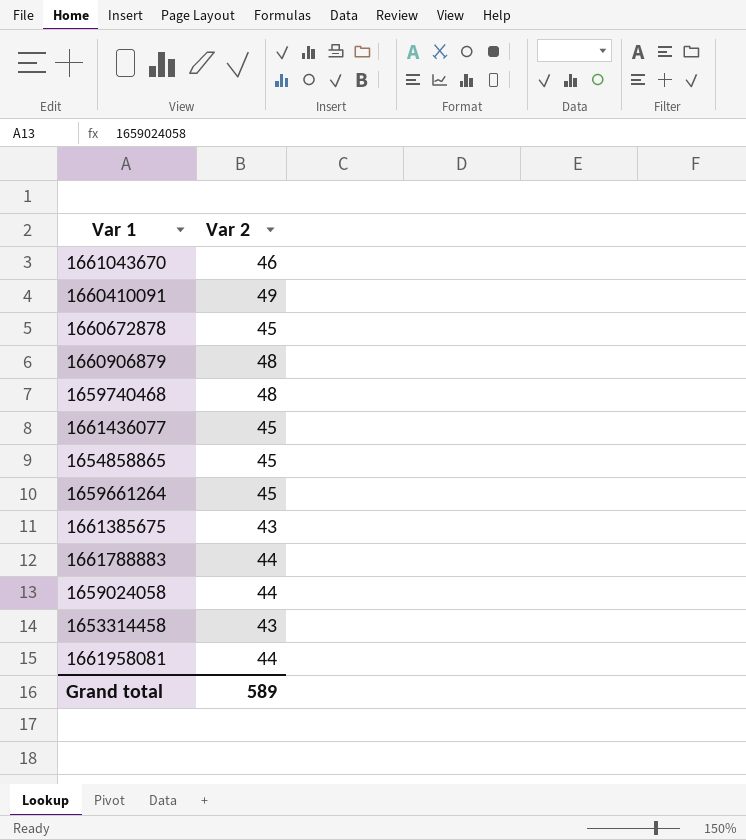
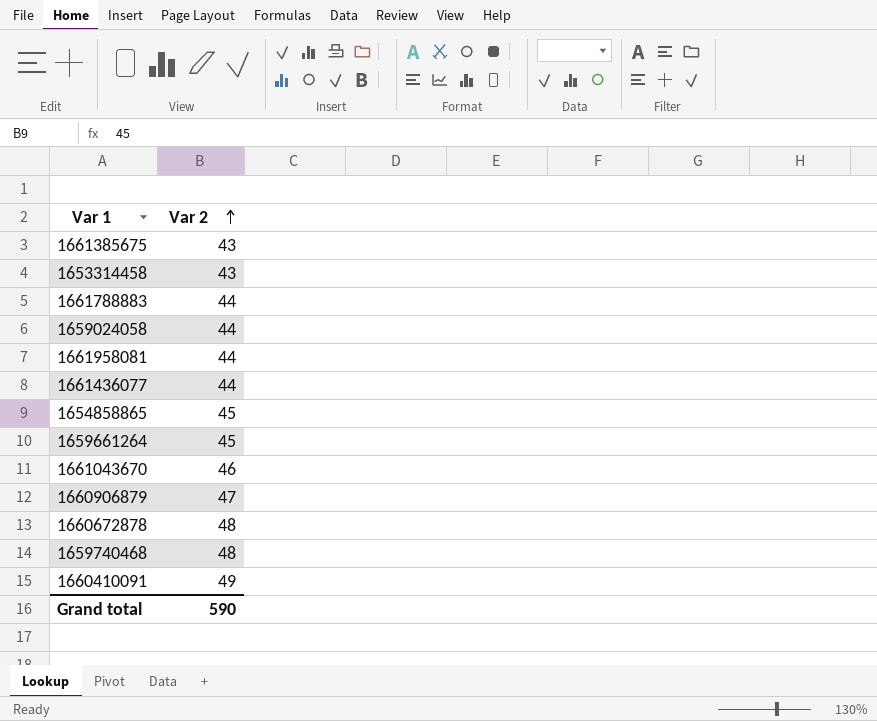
row order: none -> Var 2 ascending
1661436077 | Var 2: 45 -> 44
1660906879 | Var 2: 48 -> 47
1660672878 | Var 2: 45 -> 48
Grand total | Var 2: 589 -> 590

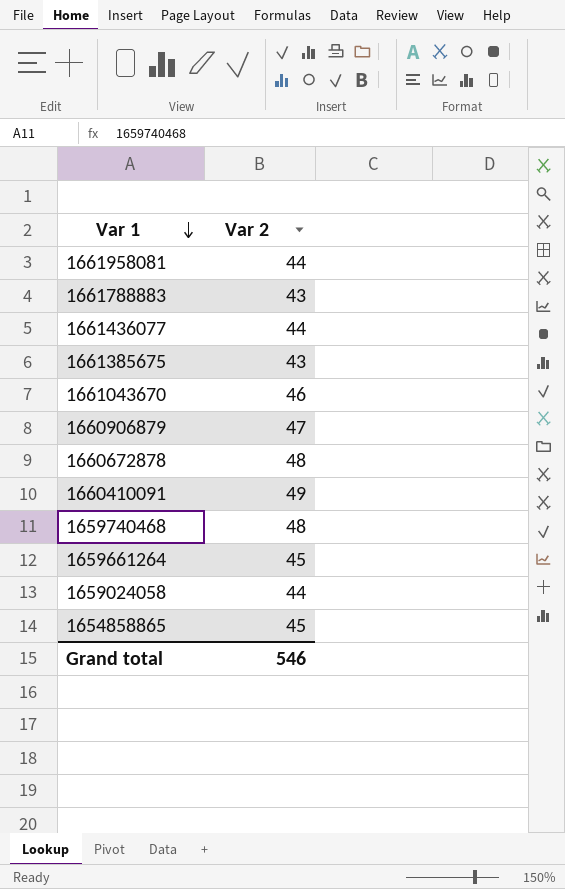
row order: Var 2 ascending -> Var 1 descending
row 1653314458: 43 -> none
1661788883 | Var 2: 44 -> 43
Grand total | Var 2: 590 -> 546

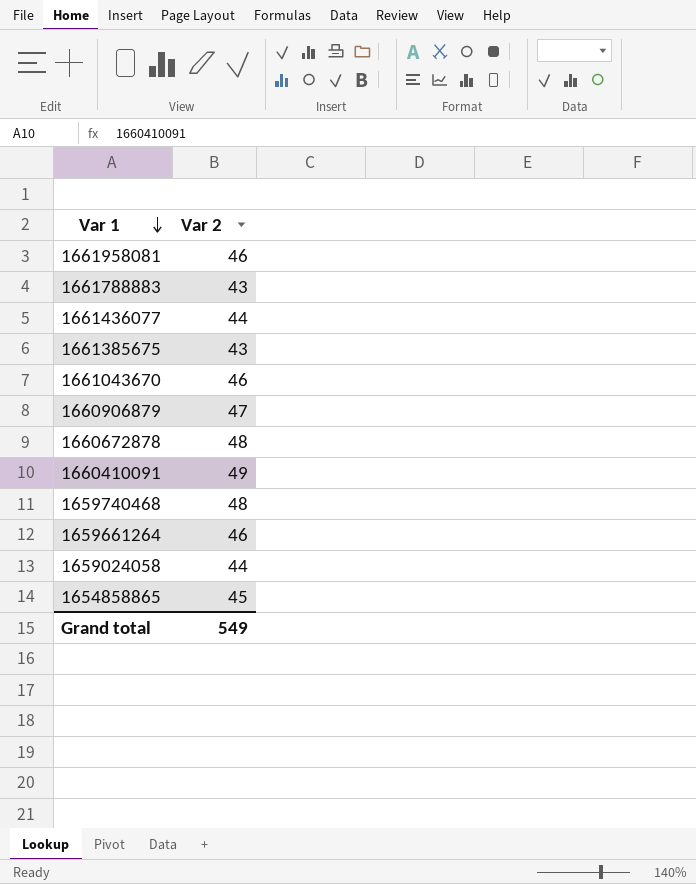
1661958081 | Var 2: 44 -> 46
1659661264 | Var 2: 45 -> 46
Grand total | Var 2: 546 -> 549

